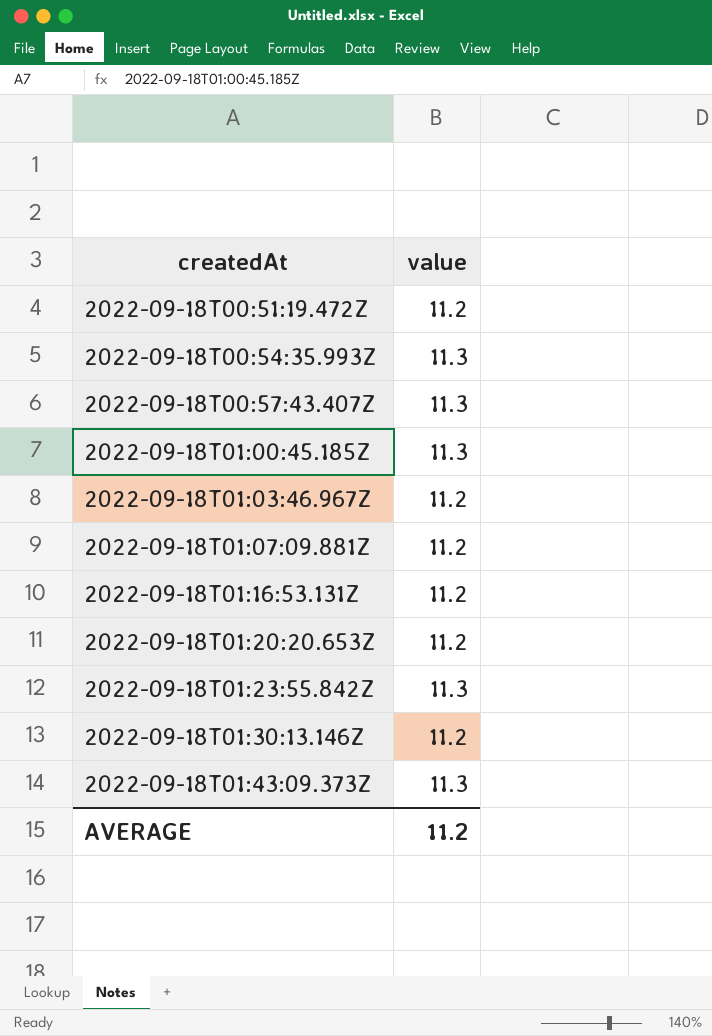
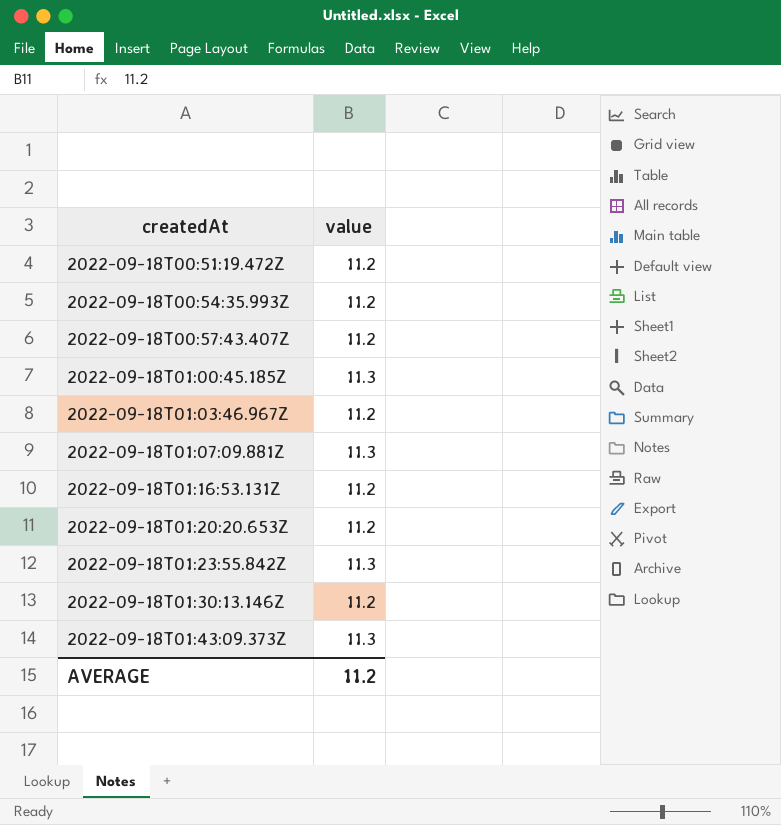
2022-09-18T00:54:35.993Z | value: 11.3 -> 11.2
2022-09-18T00:57:43.407Z | value: 11.3 -> 11.2
2022-09-18T01:07:09.881Z | value: 11.2 -> 11.3

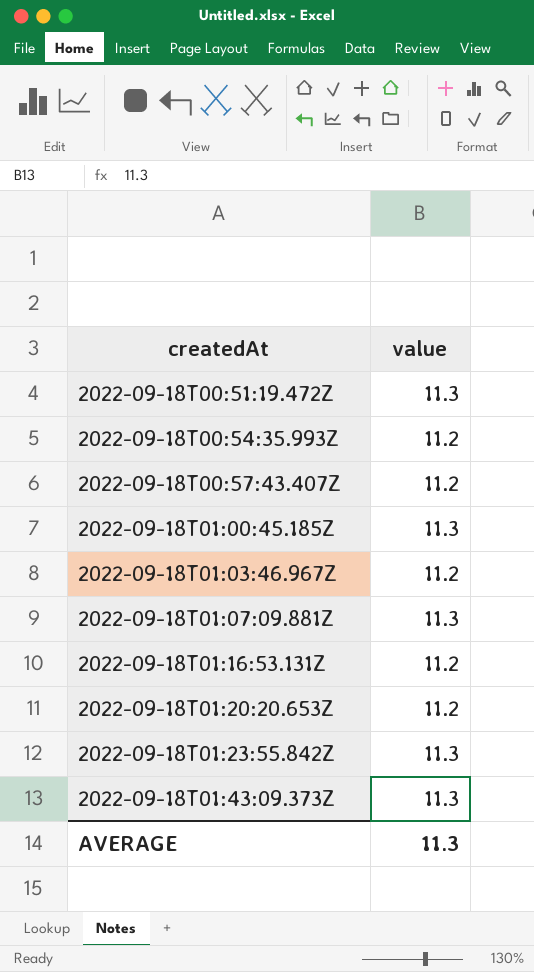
row 2022-09-18T01:30:13.146Z: 11.2 -> none
2022-09-18T00:51:19.472Z | value: 11.2 -> 11.3
AVERAGE | value: 11.2 -> 11.3

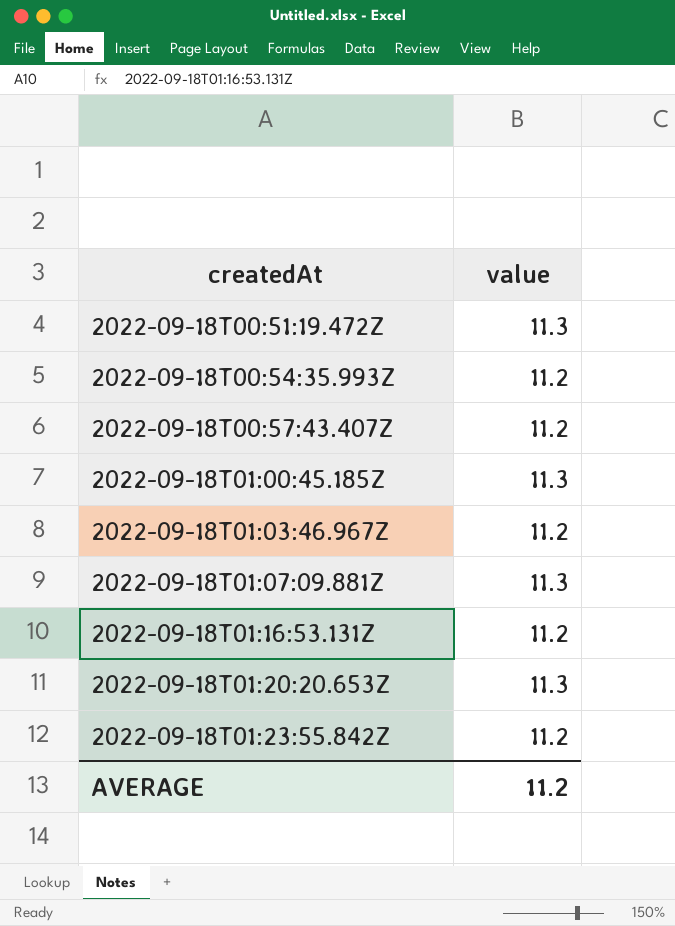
row 2022-09-18T01:43:09.373Z: 11.3 -> none
2022-09-18T01:20:20.653Z | value: 11.2 -> 11.3
2022-09-18T01:23:55.842Z | value: 11.3 -> 11.2
AVERAGE | value: 11.3 -> 11.2

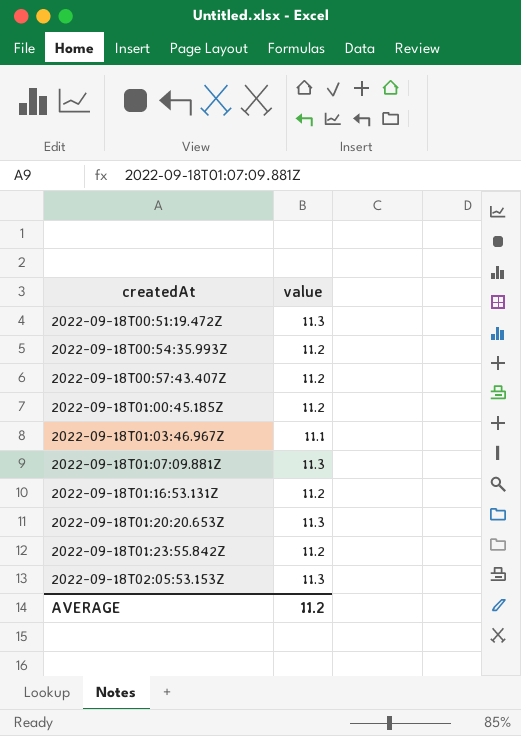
2022-09-18T01:00:45.185Z | value: 11.3 -> 11.2
2022-09-18T01:03:46.967Z | value: 11.2 -> 11.1
row 2022-09-18T02:05:53.153Z: none -> 11.3

